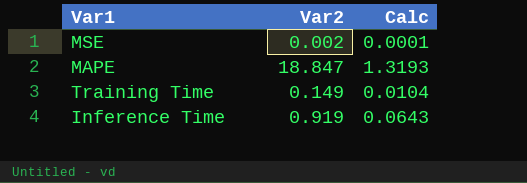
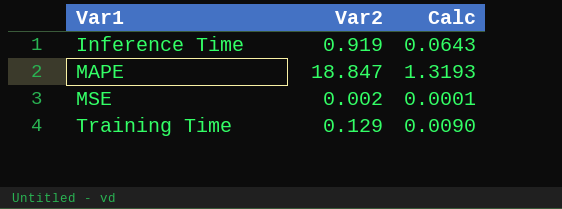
row order: none -> Var1 ascending
Training Time | Var2: 0.149 -> 0.129
Training Time | Calc: 0.0104 -> 0.0090

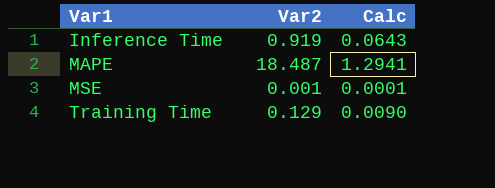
MAPE | Var2: 18.847 -> 18.487
MAPE | Calc: 1.3193 -> 1.2941
MSE | Var2: 0.002 -> 0.001

